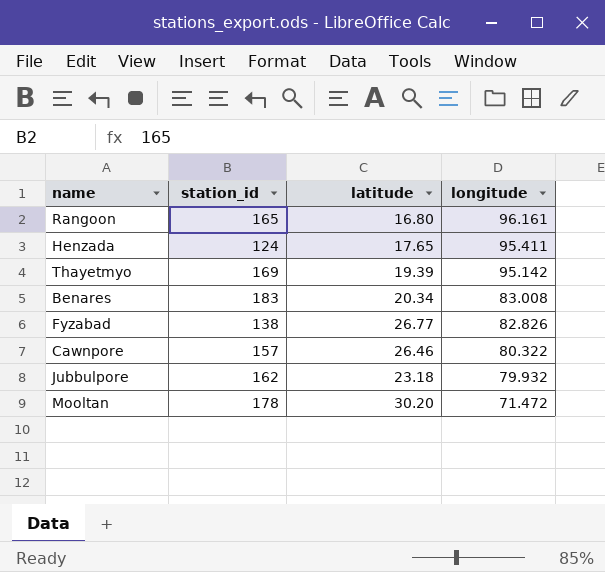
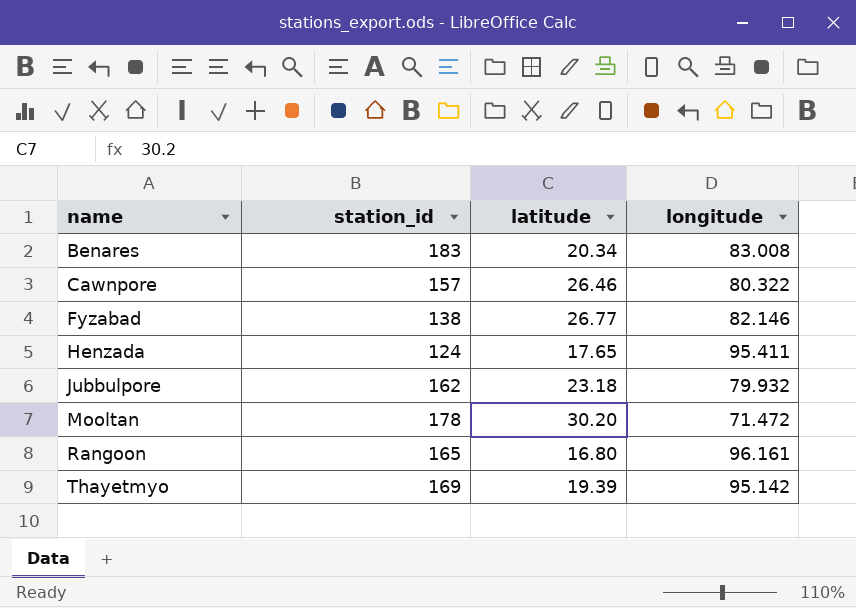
row order: longitude descending -> name ascending
Fyzabad | longitude: 82.826 -> 82.146

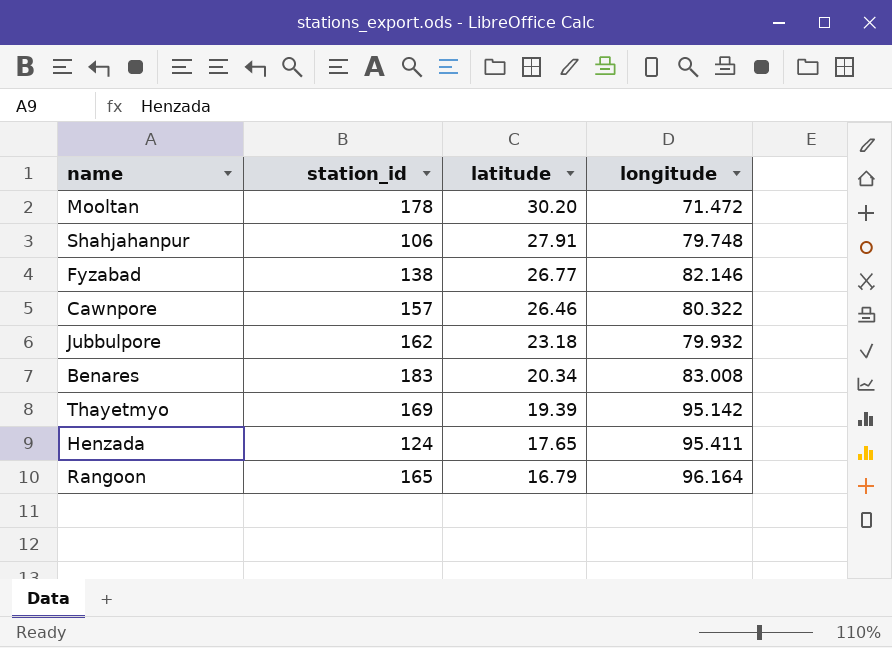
row order: name ascending -> latitude descending
row Shahjahanpur: none -> 106 | 27.91 | 79.748
Rangoon | latitude: 16.80 -> 16.79
Rangoon | longitude: 96.161 -> 96.164

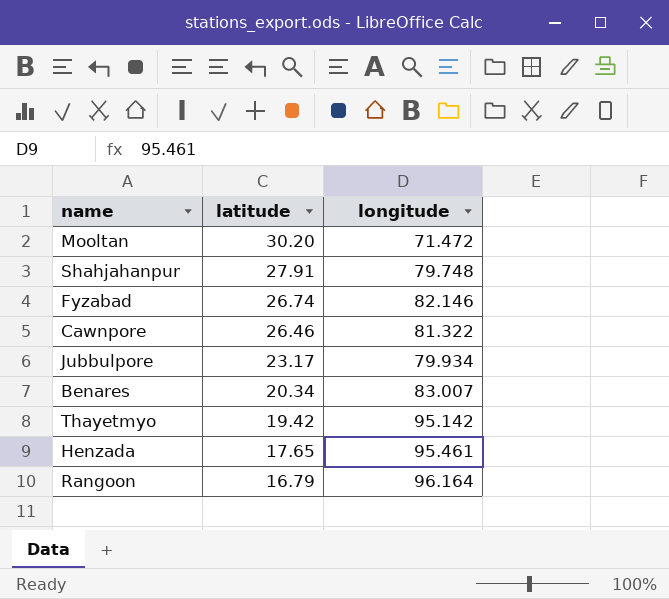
column station_id | position: 2 -> none
Fyzabad | latitude: 26.77 -> 26.74
Cawnpore | longitude: 80.322 -> 81.322
Jubbulpore | latitude: 23.18 -> 23.17
Jubbulpore | longitude: 79.932 -> 79.934
Benares | longitude: 83.008 -> 83.007
Thayetmyo | latitude: 19.39 -> 19.42
Henzada | longitude: 95.411 -> 95.461

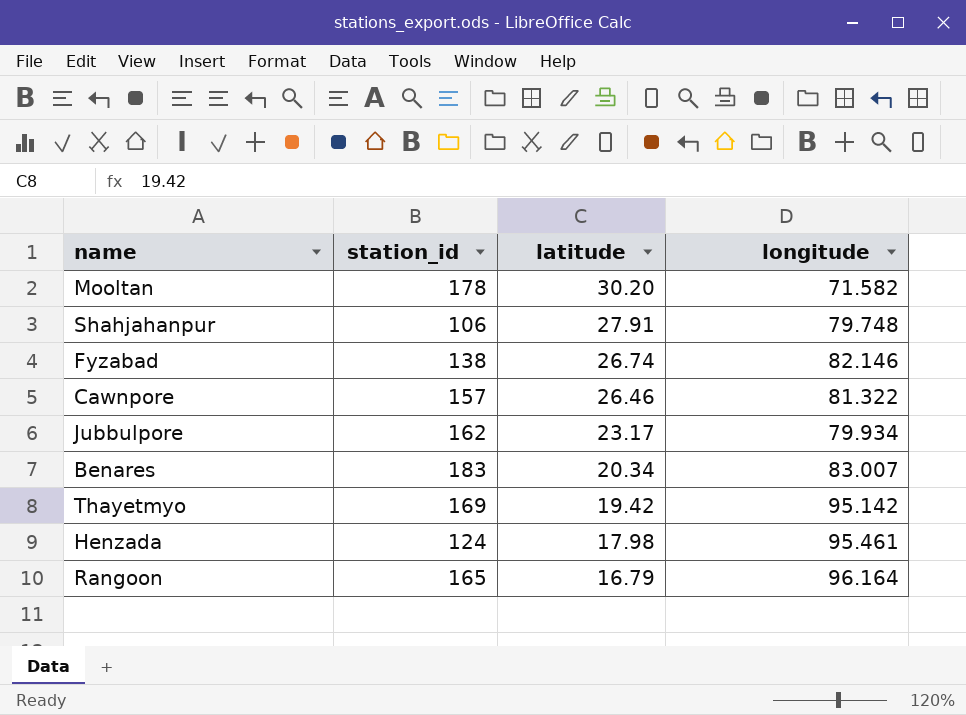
column station_id | position: none -> 2
Mooltan | longitude: 71.472 -> 71.582
Henzada | latitude: 17.65 -> 17.98

